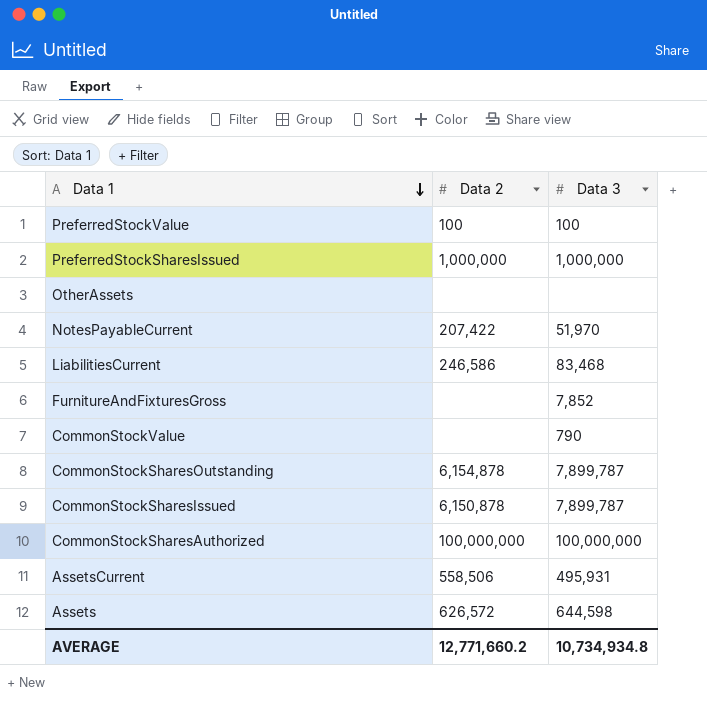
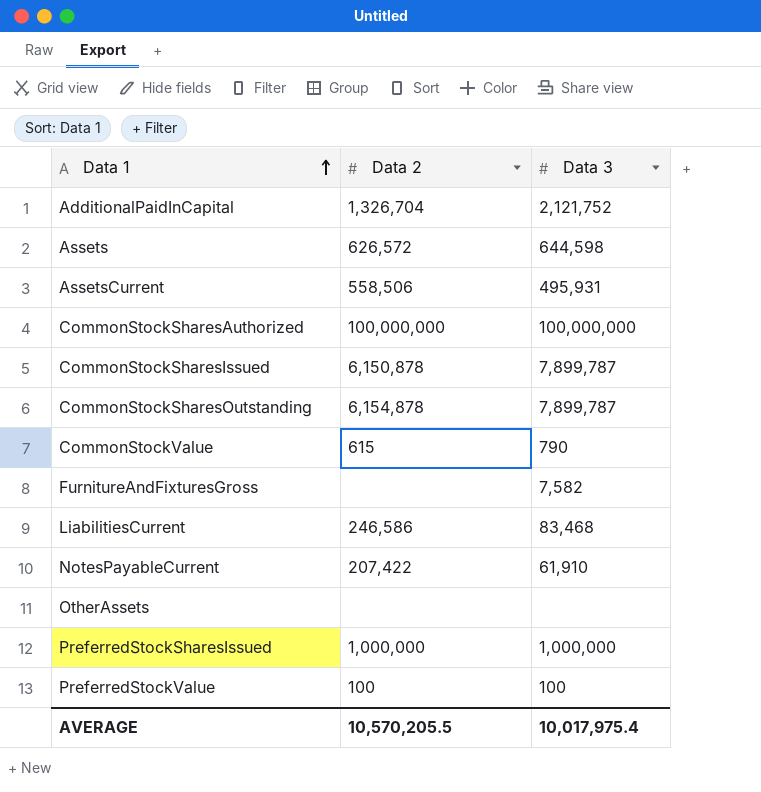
row order: Data 1 descending -> Data 1 ascending
row AdditionalPaidInCapital: none -> 1,326,704 | 2,121,752
CommonStockValue | Data 2: none -> 615
FurnitureAndFixturesGross | Data 3: 7,852 -> 7,582
NotesPayableCurrent | Data 3: 51,970 -> 61,910
AVERAGE | Data 2: 12,771,660.2 -> 10,570,205.5
AVERAGE | Data 3: 10,734,934.8 -> 10,017,975.4

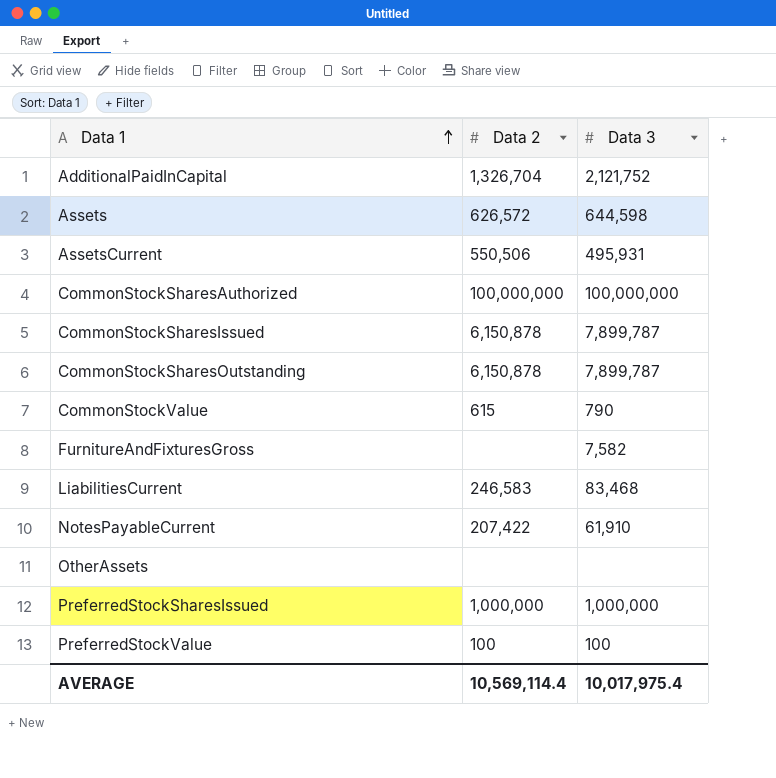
AssetsCurrent | Data 2: 558,506 -> 550,506
CommonStockSharesOutstanding | Data 2: 6,154,878 -> 6,150,878
LiabilitiesCurrent | Data 2: 246,586 -> 246,583
AVERAGE | Data 2: 10,570,205.5 -> 10,569,114.4

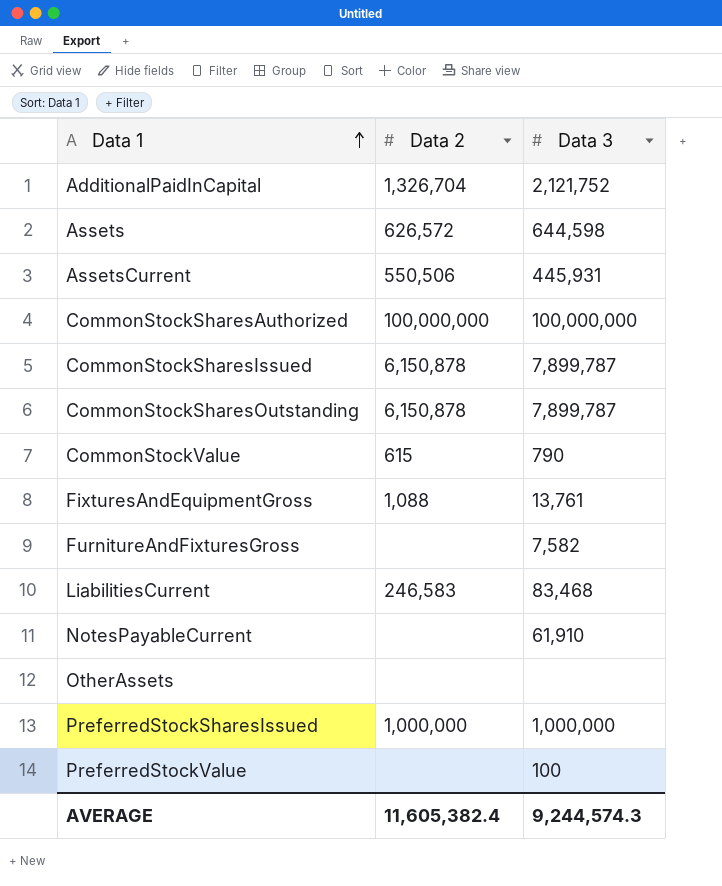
AssetsCurrent | Data 3: 495,931 -> 445,931
row FixturesAndEquipmentGross: none -> 1,088 | 13,761
NotesPayableCurrent | Data 2: 207,422 -> none
PreferredStockValue | Data 2: 100 -> none
AVERAGE | Data 2: 10,569,114.4 -> 11,605,382.4
AVERAGE | Data 3: 10,017,975.4 -> 9,244,574.3

